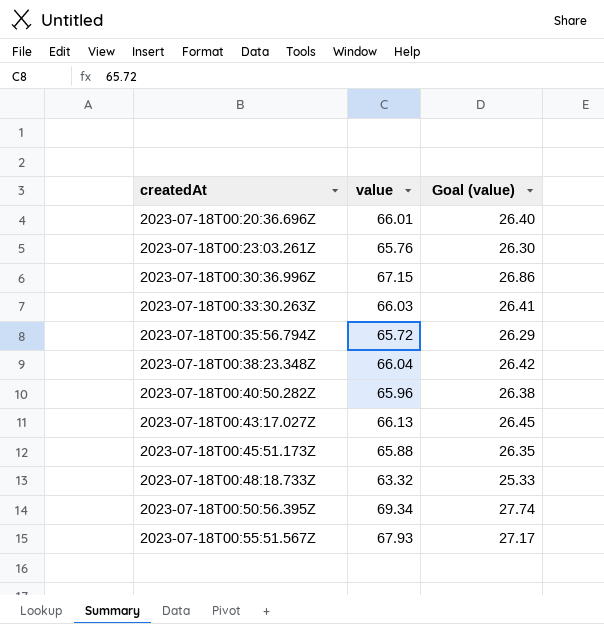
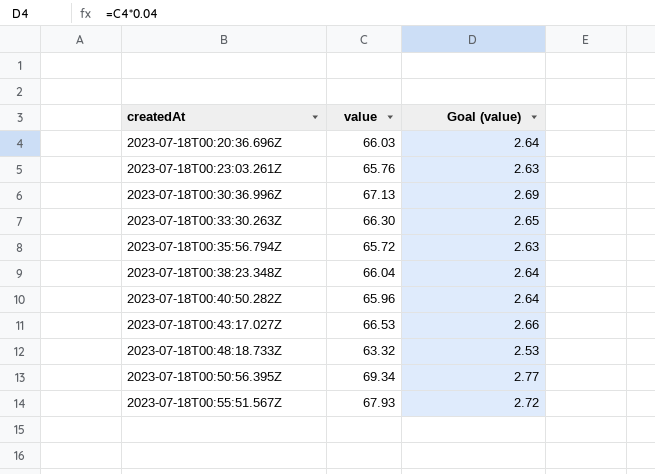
column Goal (value) | formula: [value] * 0.4 -> [value] * 0.04
row 2023-07-18T00:45:51.173Z: 65.88 | 26.35 -> none
2023-07-18T00:20:36.696Z | value: 66.01 -> 66.03
2023-07-18T00:30:36.996Z | value: 67.15 -> 67.13
2023-07-18T00:33:30.263Z | value: 66.03 -> 66.30
2023-07-18T00:43:17.027Z | value: 66.13 -> 66.53

